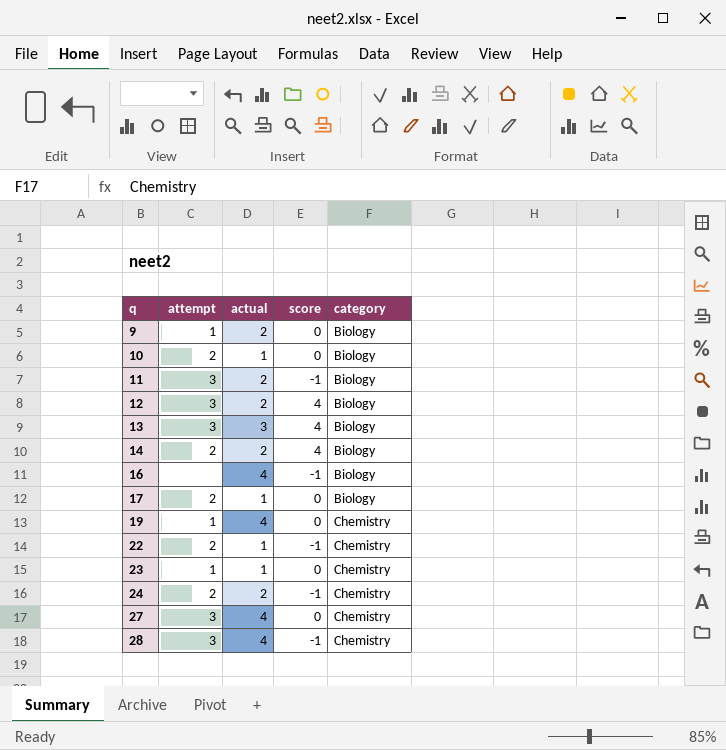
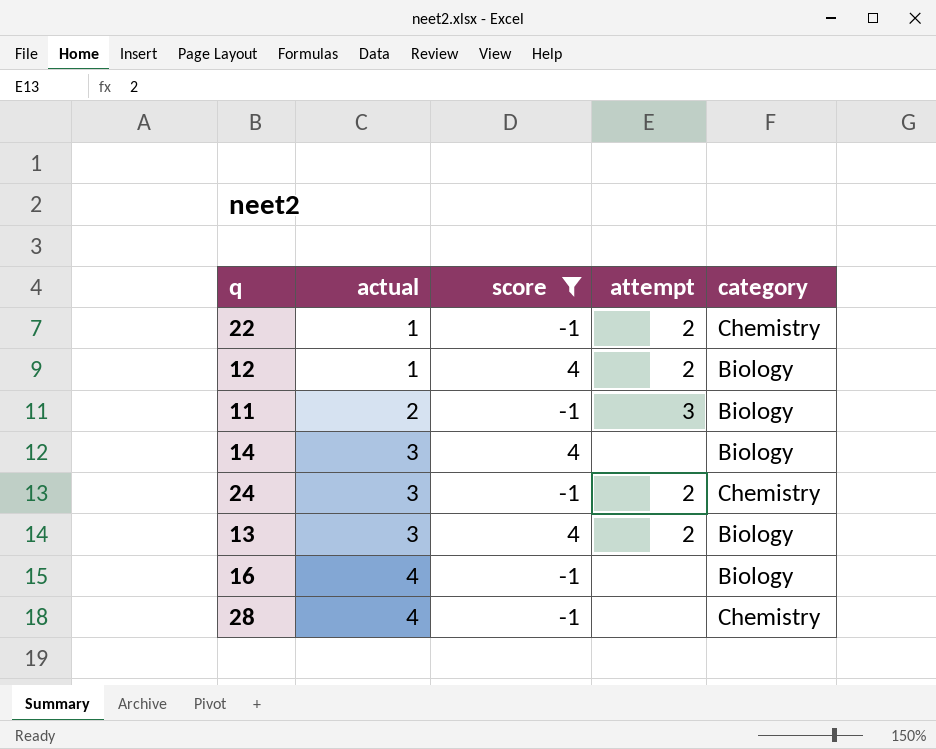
filter: none -> score != 0
row order: q ascending -> actual ascending
column attempt | position: 2 -> 4
12 | actual: 2 -> 1
12 | attempt: 3 -> 2
14 | actual: 2 -> 3
14 | attempt: 2 -> none
24 | actual: 2 -> 3
13 | attempt: 3 -> 2
28 | attempt: 3 -> none

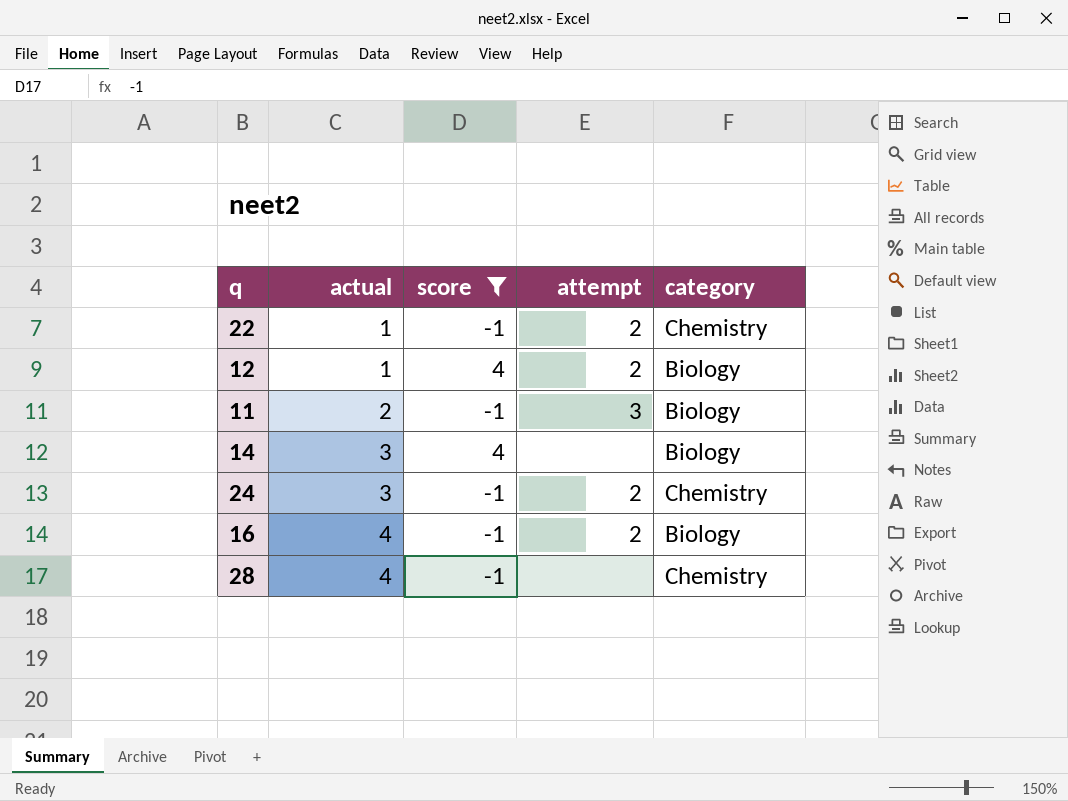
row 13: 3 | 4 | 2 | Biology -> none
16 | attempt: none -> 2

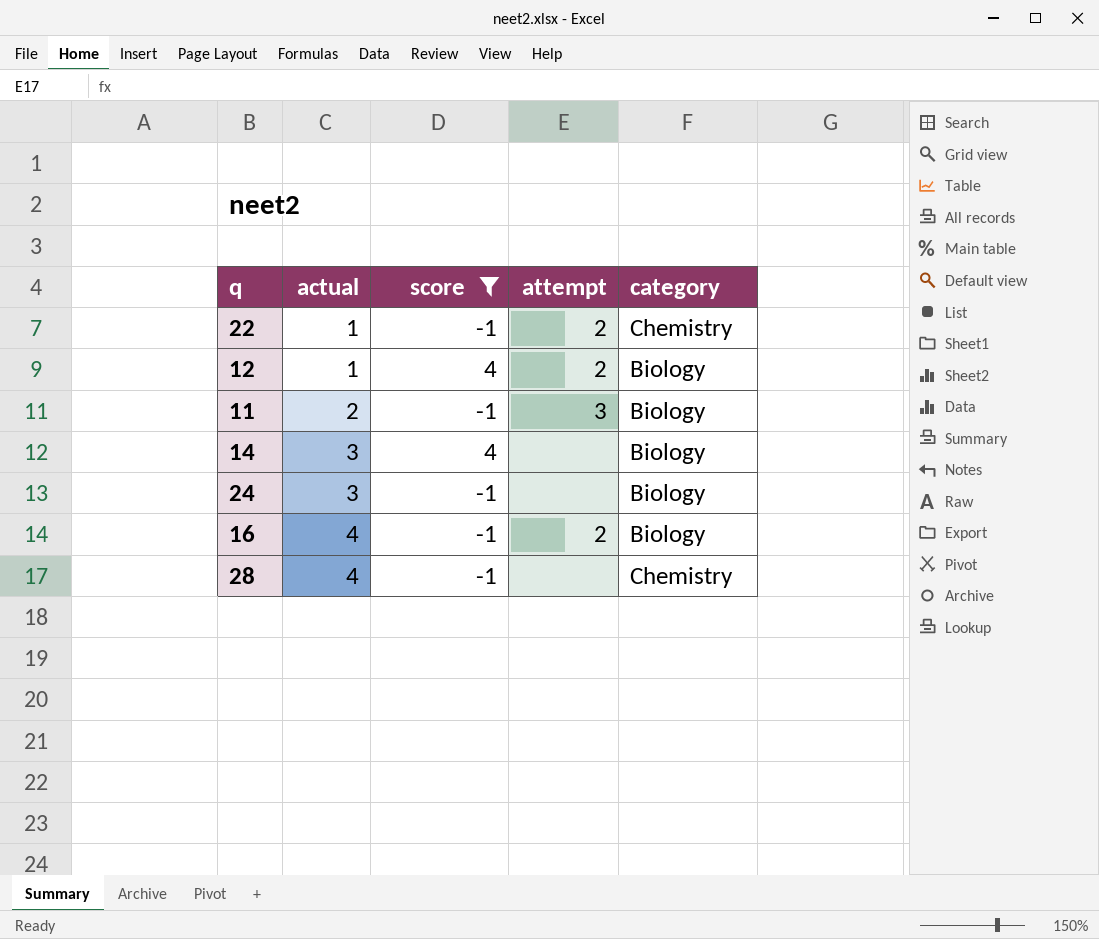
24 | attempt: 2 -> none
24 | category: Chemistry -> Biology

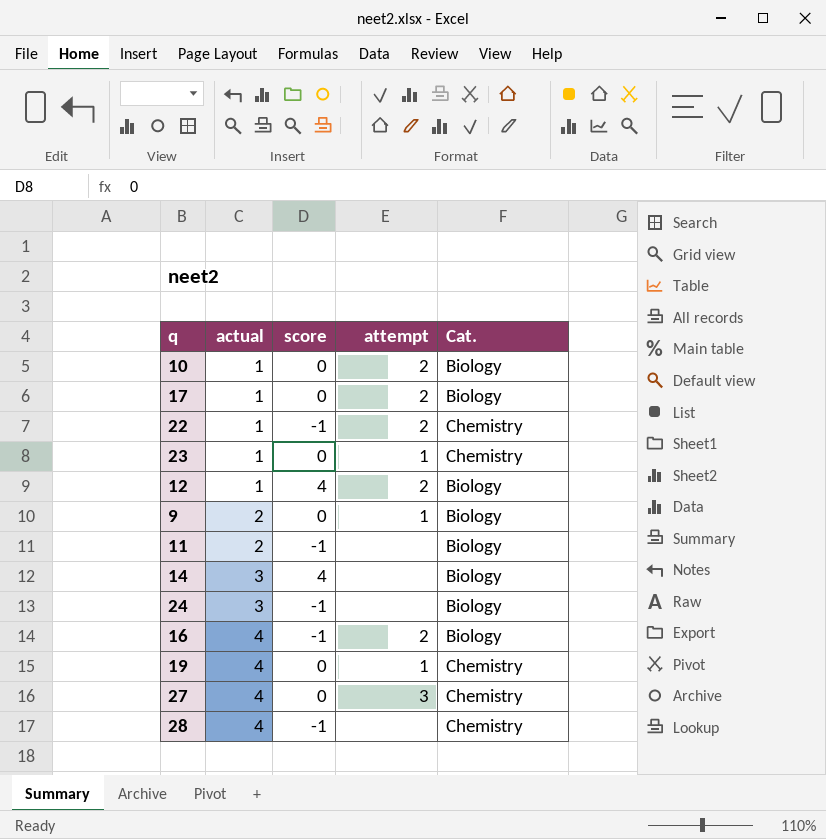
filter: score != 0 -> none
column name: category -> Cat.
11 | attempt: 3 -> none

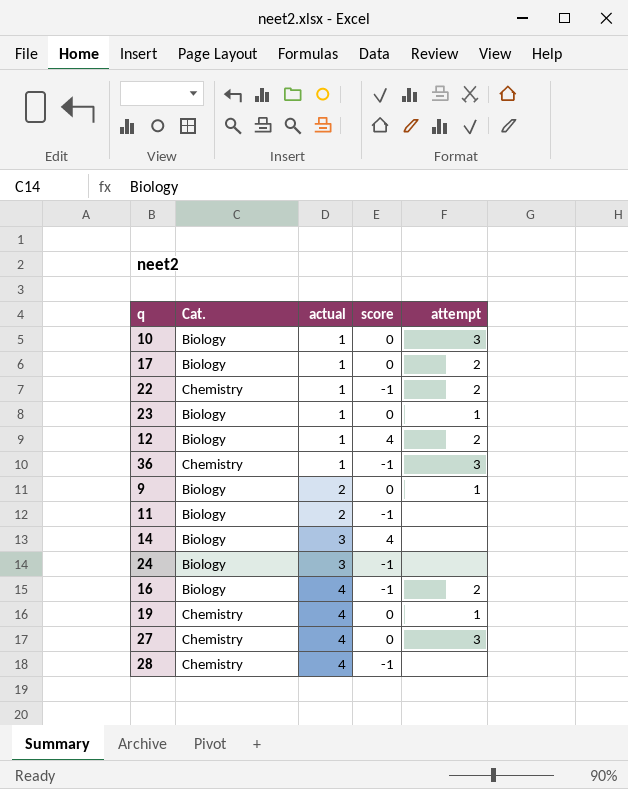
column Cat. | position: 5 -> 2
10 | attempt: 2 -> 3
23 | Cat.: Chemistry -> Biology
row 36: none -> Chemistry | 1 | -1 | 3

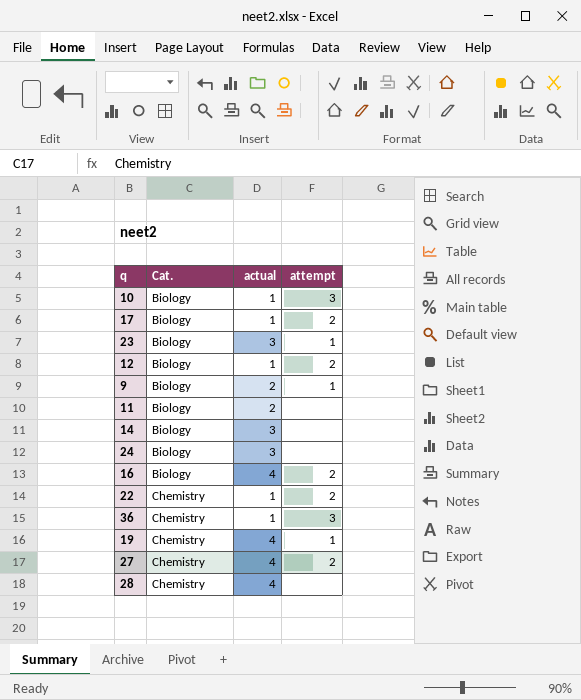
row order: actual ascending -> Cat. ascending
column score | position: 4 -> none
23 | actual: 1 -> 3
27 | attempt: 3 -> 2

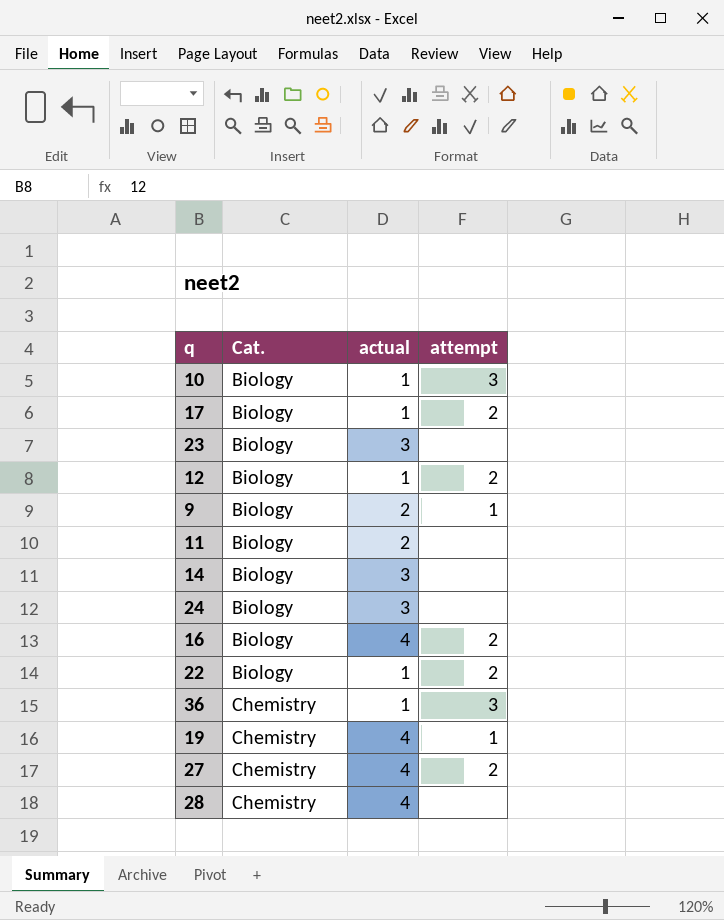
23 | attempt: 1 -> none
22 | Cat.: Chemistry -> Biology

